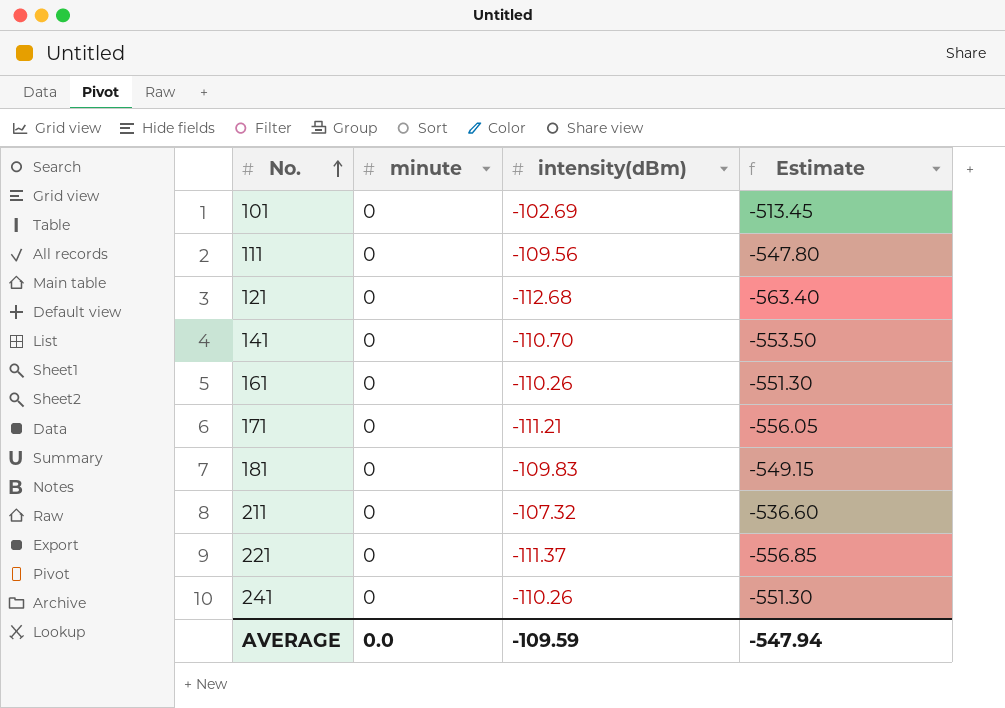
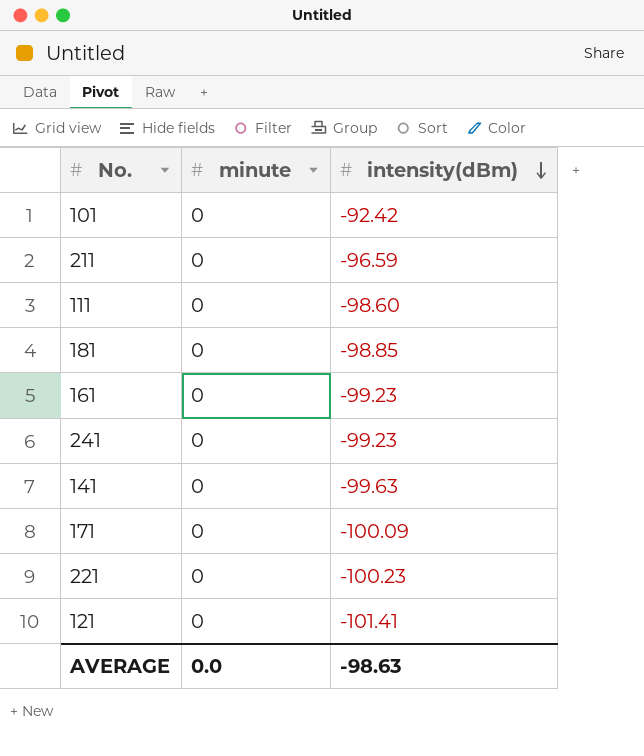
row order: No. ascending -> intensity(dBm) descending
column Estimate | formula: [intensity(dBm)] * 5 -> none
101 | intensity(dBm): -102.69 -> -92.42
211 | intensity(dBm): -107.32 -> -96.59
111 | intensity(dBm): -109.56 -> -98.60
181 | intensity(dBm): -109.83 -> -98.85
161 | intensity(dBm): -110.26 -> -99.23
241 | intensity(dBm): -110.26 -> -99.23
141 | intensity(dBm): -110.70 -> -99.63
171 | intensity(dBm): -111.21 -> -100.09
221 | intensity(dBm): -111.37 -> -100.23
121 | intensity(dBm): -112.68 -> -101.41
AVERAGE | intensity(dBm): -109.59 -> -98.63

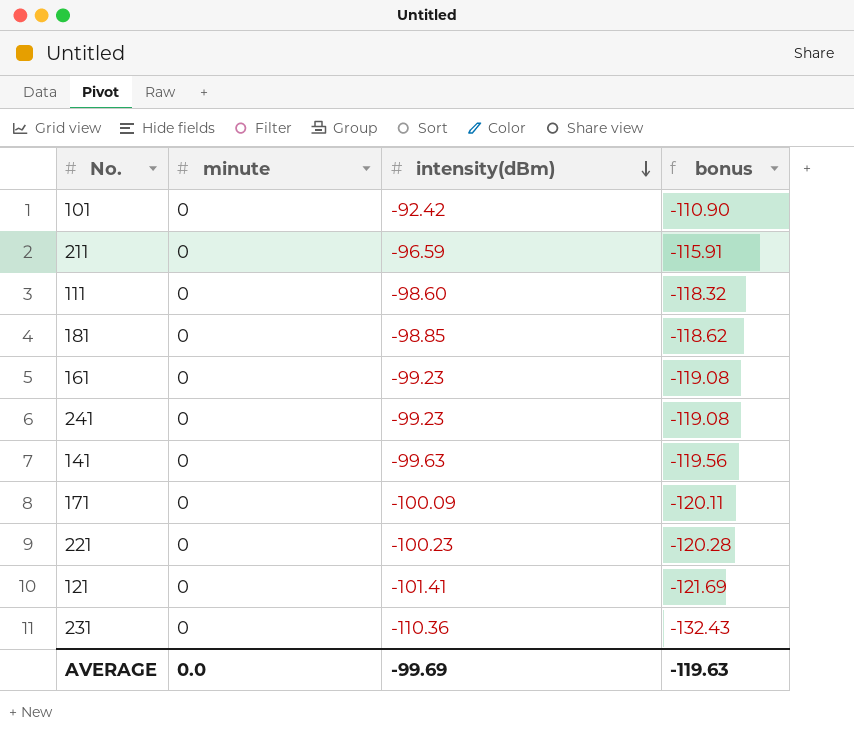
column bonus | formula: none -> [intensity(dBm)] * 1.2
row 231: none -> 0 | -110.36 | -132.43
AVERAGE | intensity(dBm): -98.63 -> -99.69

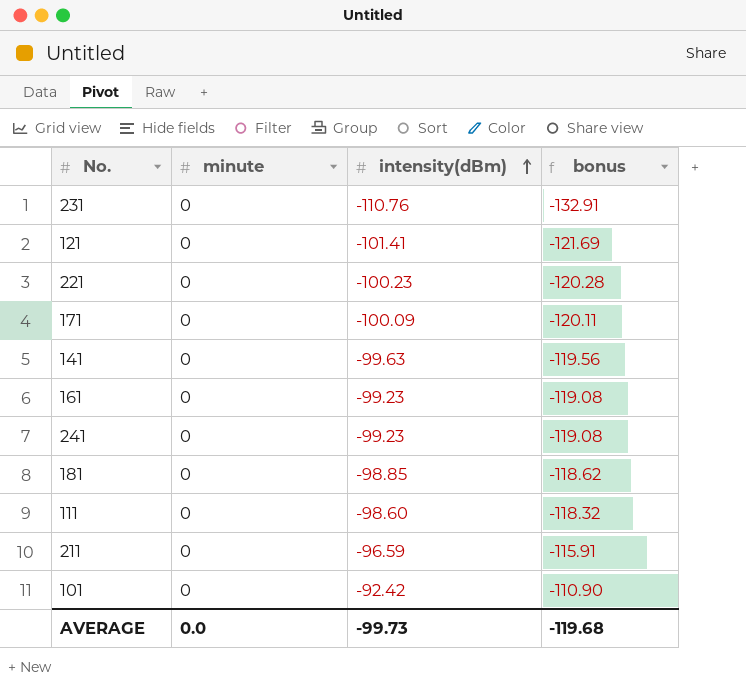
row order: intensity(dBm) descending -> intensity(dBm) ascending
231 | intensity(dBm): -110.36 -> -110.76
231 | bonus: -132.43 -> -132.91
AVERAGE | intensity(dBm): -99.69 -> -99.73
AVERAGE | bonus: -119.63 -> -119.68

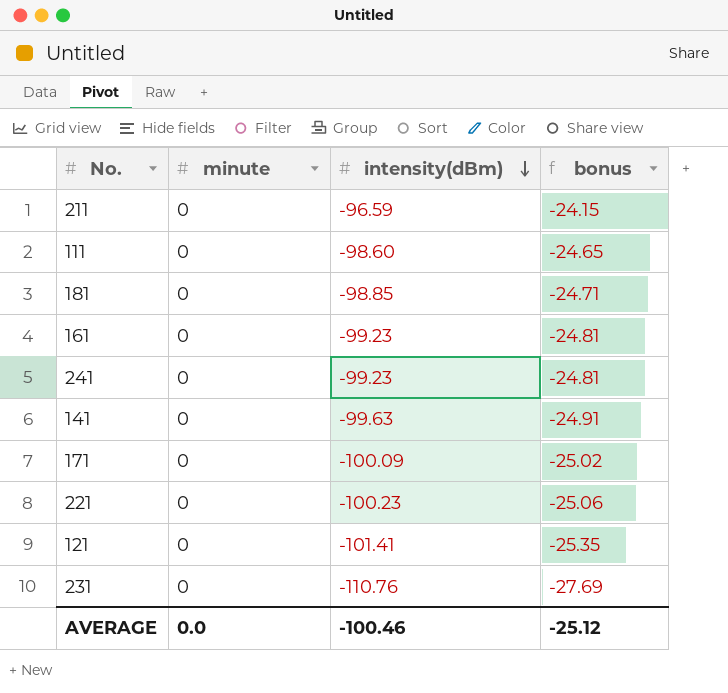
row order: intensity(dBm) ascending -> intensity(dBm) descending
column bonus | formula: [intensity(dBm)] * 1.2 -> [intensity(dBm)] * 0.25
row 101: 0 | -92.42 | -110.90 -> none
AVERAGE | intensity(dBm): -99.73 -> -100.46
AVERAGE | bonus: -119.68 -> -25.12

